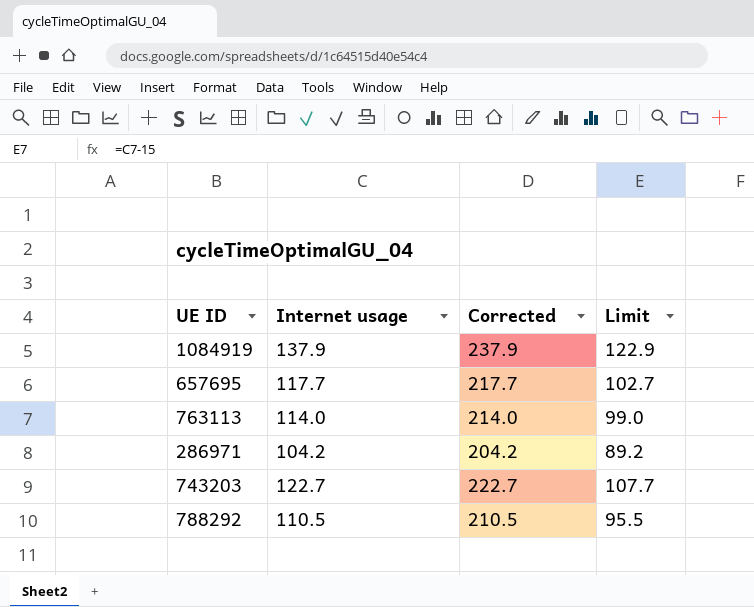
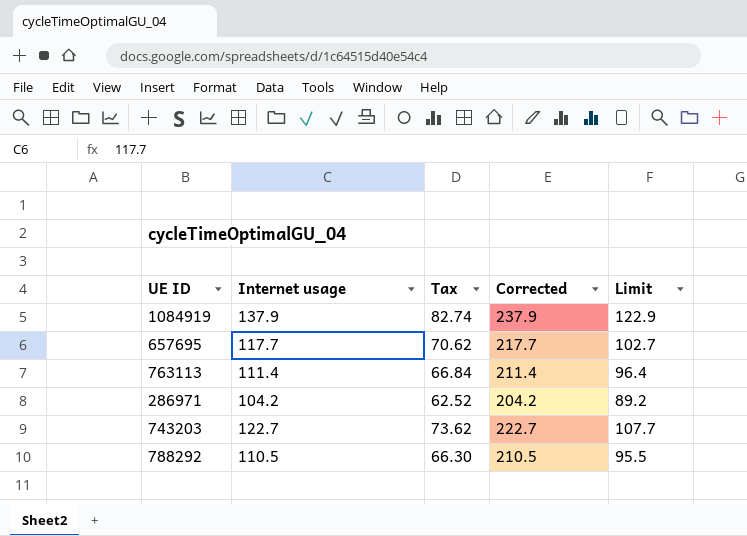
column Tax | formula: none -> [Internet usage] * 0.6
763113 | Internet usage: 114.0 -> 111.4
763113 | Corrected: 214.0 -> 211.4
763113 | Limit: 99.0 -> 96.4

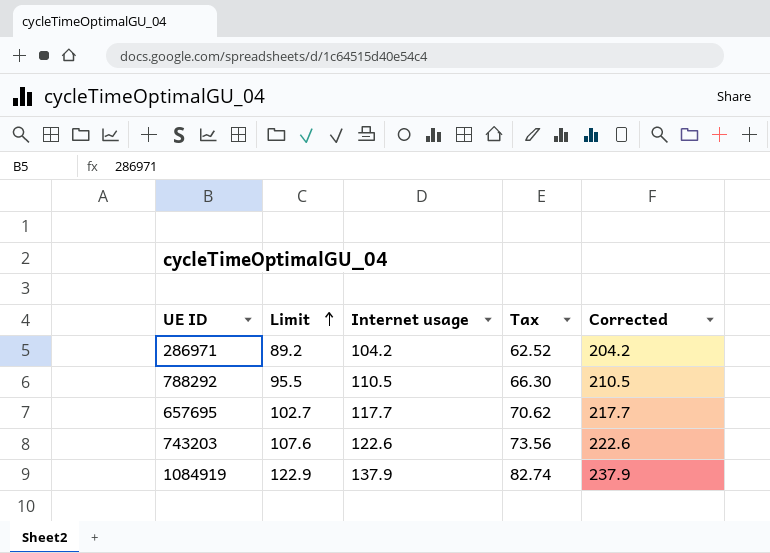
row order: none -> Limit ascending
column Limit | position: 5 -> 2
row 763113: 111.4 | 66.84 | 211.4 | 96.4 -> none
743203 | Limit: 107.7 -> 107.6
743203 | Internet usage: 122.7 -> 122.6
743203 | Tax: 73.62 -> 73.56
743203 | Corrected: 222.7 -> 222.6

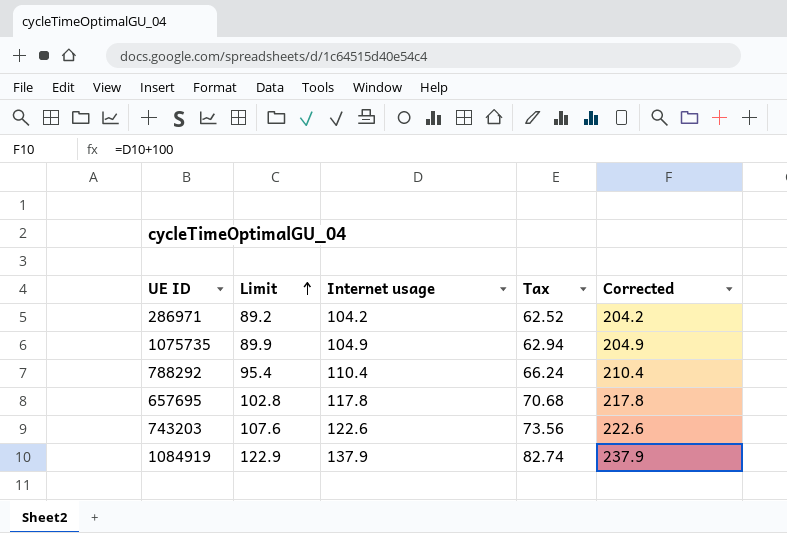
row 1075735: none -> 89.9 | 104.9 | 62.94 | 204.9
788292 | Limit: 95.5 -> 95.4
788292 | Internet usage: 110.5 -> 110.4
788292 | Tax: 66.30 -> 66.24
788292 | Corrected: 210.5 -> 210.4
657695 | Limit: 102.7 -> 102.8
657695 | Internet usage: 117.7 -> 117.8
657695 | Tax: 70.62 -> 70.68
657695 | Corrected: 217.7 -> 217.8

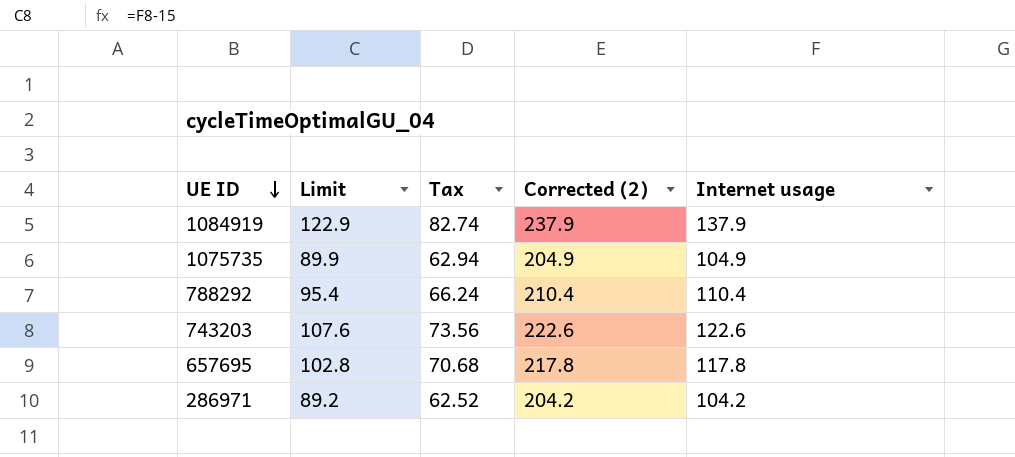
row order: Limit ascending -> UE ID descending
column name: Corrected -> Corrected (2)
column Internet usage | position: 3 -> 5

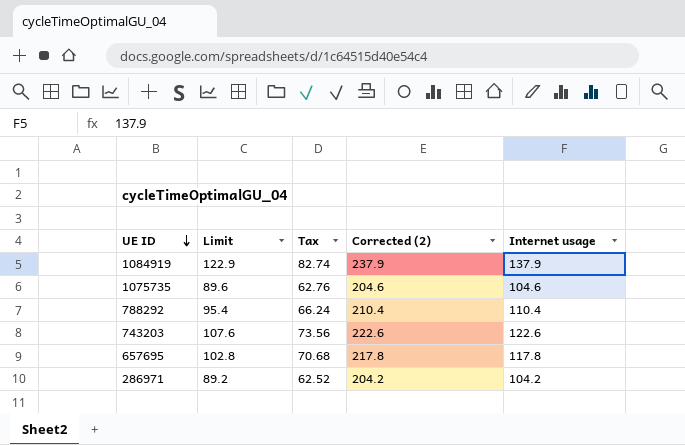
1075735 | Limit: 89.9 -> 89.6
1075735 | Tax: 62.94 -> 62.76
1075735 | Corrected (2): 204.9 -> 204.6
1075735 | Internet usage: 104.9 -> 104.6

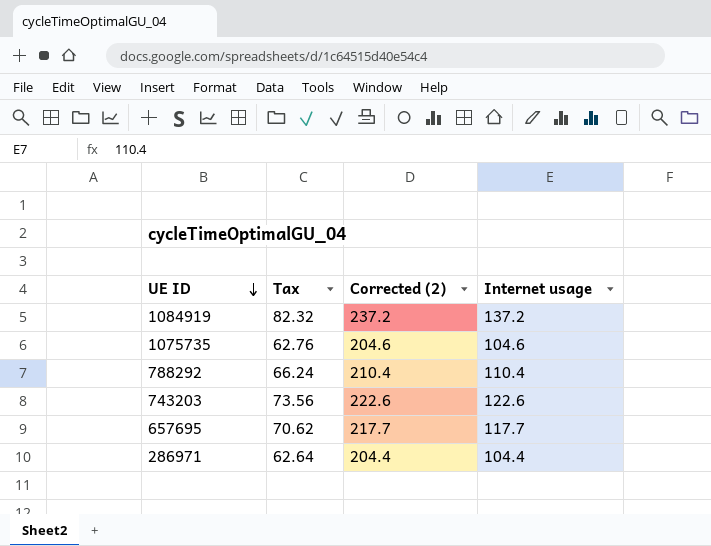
column Limit | formula: [Internet usage] - 15 -> none
1084919 | Tax: 82.74 -> 82.32
1084919 | Corrected (2): 237.9 -> 237.2
1084919 | Internet usage: 137.9 -> 137.2
657695 | Tax: 70.68 -> 70.62
657695 | Corrected (2): 217.8 -> 217.7
657695 | Internet usage: 117.8 -> 117.7
286971 | Tax: 62.52 -> 62.64
286971 | Corrected (2): 204.2 -> 204.4
286971 | Internet usage: 104.2 -> 104.4

